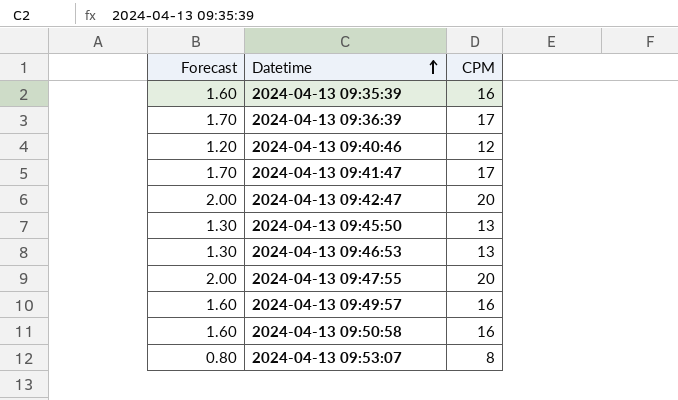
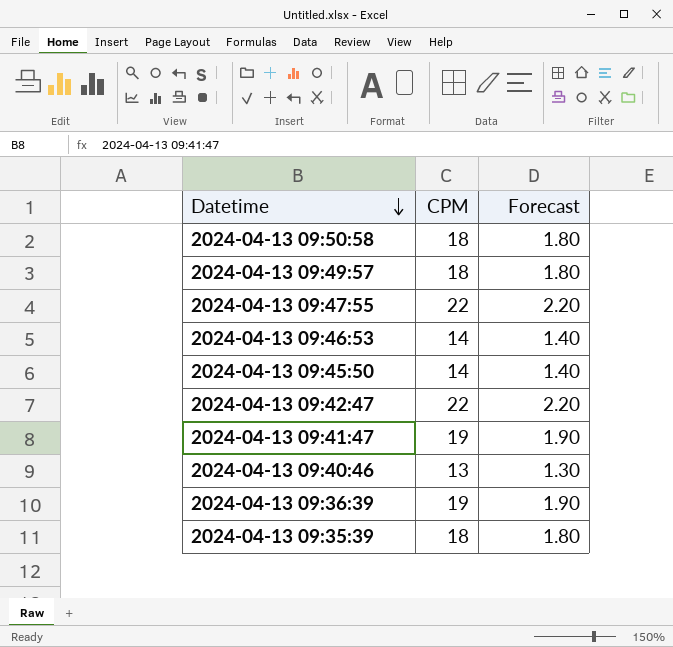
row order: Datetime ascending -> Datetime descending
column Forecast | position: 1 -> 3
row 2024-04-13 09:53:07: 0.80 | 8 -> none
2024-04-13 09:50:58 | CPM: 16 -> 18
2024-04-13 09:50:58 | Forecast: 1.60 -> 1.80
2024-04-13 09:49:57 | CPM: 16 -> 18
2024-04-13 09:49:57 | Forecast: 1.60 -> 1.80
2024-04-13 09:47:55 | CPM: 20 -> 22
2024-04-13 09:47:55 | Forecast: 2.00 -> 2.20
2024-04-13 09:46:53 | CPM: 13 -> 14
2024-04-13 09:46:53 | Forecast: 1.30 -> 1.40
2024-04-13 09:45:50 | CPM: 13 -> 14
2024-04-13 09:45:50 | Forecast: 1.30 -> 1.40
2024-04-13 09:42:47 | CPM: 20 -> 22
2024-04-13 09:42:47 | Forecast: 2.00 -> 2.20
2024-04-13 09:41:47 | CPM: 17 -> 19
2024-04-13 09:41:47 | Forecast: 1.70 -> 1.90
2024-04-13 09:40:46 | CPM: 12 -> 13
2024-04-13 09:40:46 | Forecast: 1.20 -> 1.30
2024-04-13 09:36:39 | CPM: 17 -> 19
2024-04-13 09:36:39 | Forecast: 1.70 -> 1.90
2024-04-13 09:35:39 | CPM: 16 -> 18
2024-04-13 09:35:39 | Forecast: 1.60 -> 1.80

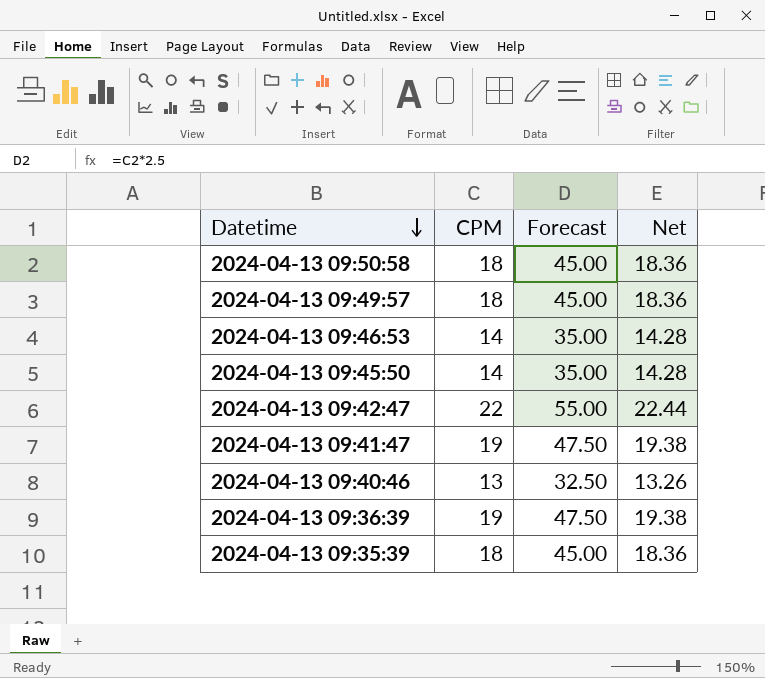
column Forecast | formula: [CPM] * 0.1 -> [CPM] * 2.5
column Net | formula: none -> [CPM] * 1.02
row 2024-04-13 09:47:55: 22 | 2.20 -> none

